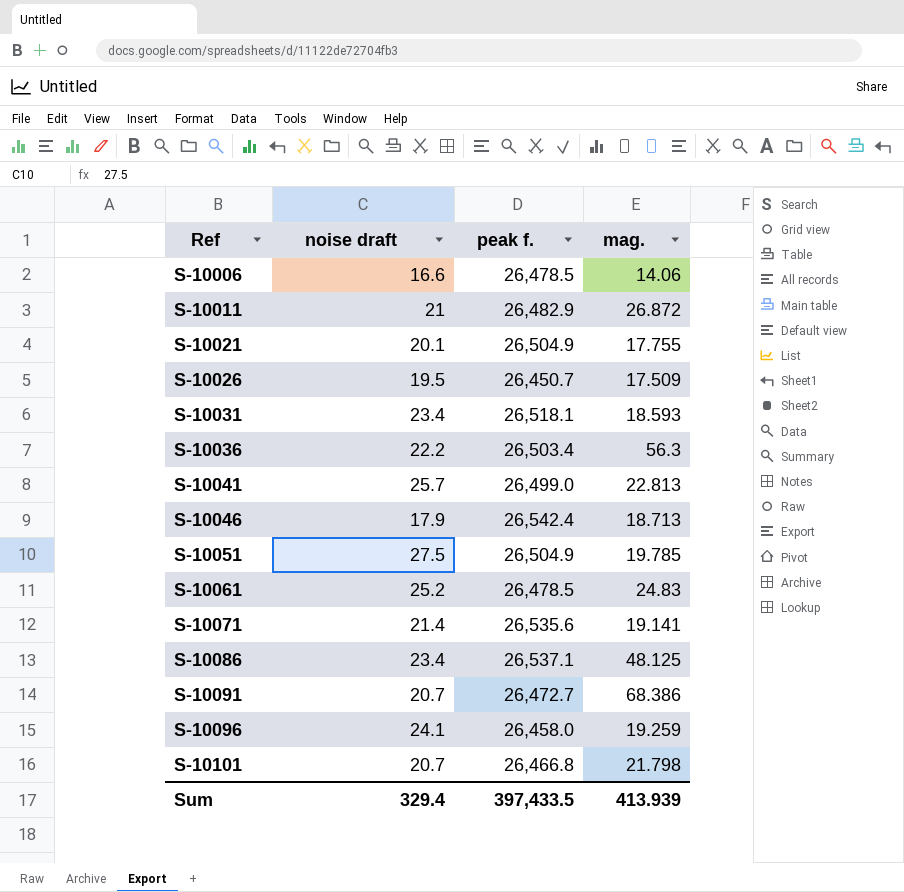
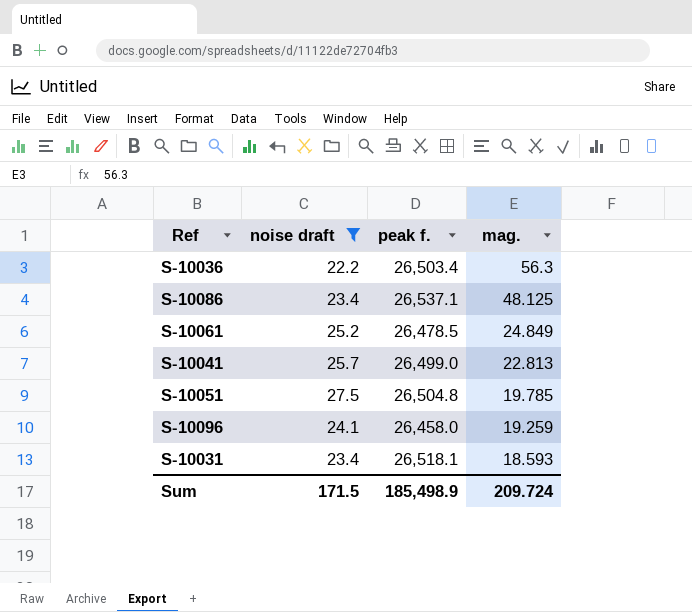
filter: none -> noise draft >= 22.2
row order: Ref ascending -> mag. descending
S-10061 | mag.: 24.83 -> 24.849
S-10051 | peak f.: 26,504.9 -> 26,504.8
Sum | noise draft: 329.4 -> 171.5
Sum | peak f.: 397,433.5 -> 185,498.9
Sum | mag.: 413.939 -> 209.724

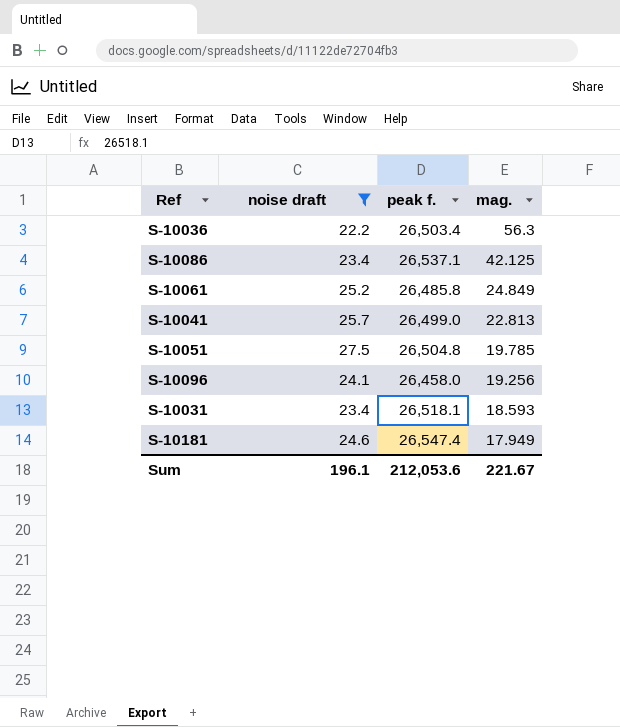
S-10086 | mag.: 48.125 -> 42.125
S-10061 | peak f.: 26,478.5 -> 26,485.8
S-10096 | mag.: 19.259 -> 19.256
row S-10181: none -> 24.6 | 26,547.4 | 17.949
Sum | noise draft: 171.5 -> 196.1
Sum | peak f.: 185,498.9 -> 212,053.6
Sum | mag.: 209.724 -> 221.67

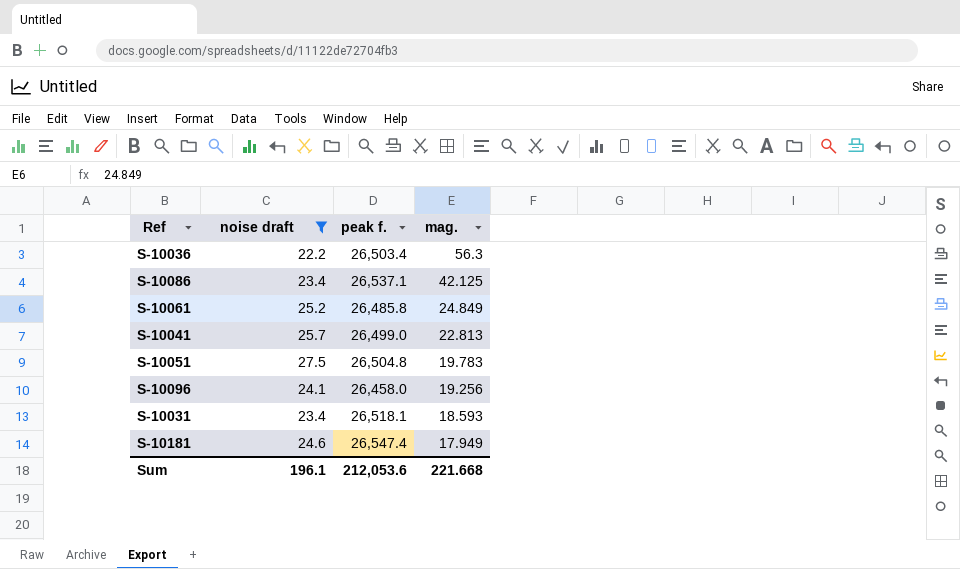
S-10051 | mag.: 19.785 -> 19.783
Sum | mag.: 221.67 -> 221.668

